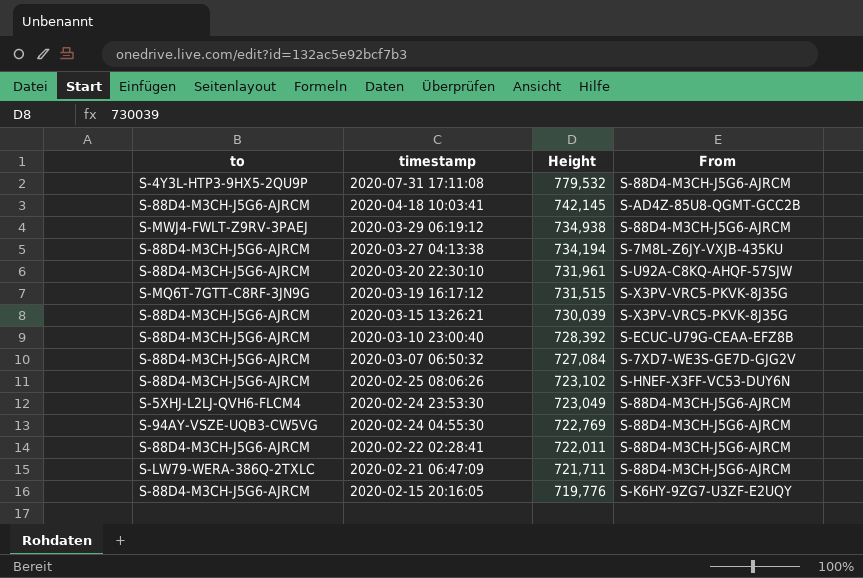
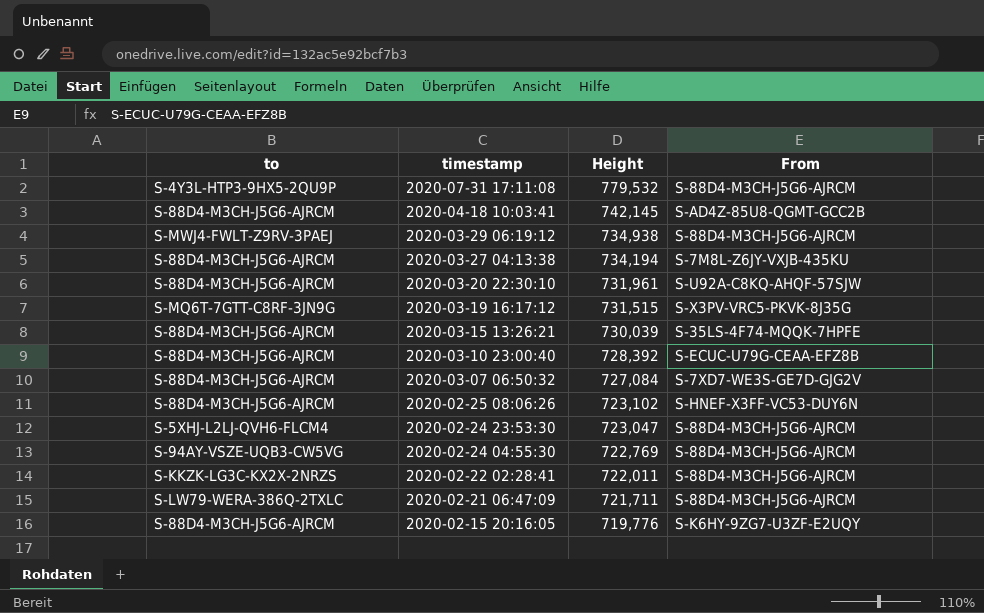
2020-03-15 13:26:21 | From: S-X3PV-VRC5-PKVK-8J35G -> S-35LS-4F74-MQQK-7HPFE
2020-02-24 23:53:30 | Height: 723,049 -> 723,047
2020-02-22 02:28:41 | to: S-88D4-M3CH-J5G6-AJRCM -> S-KKZK-LG3C-KX2X-2NRZS

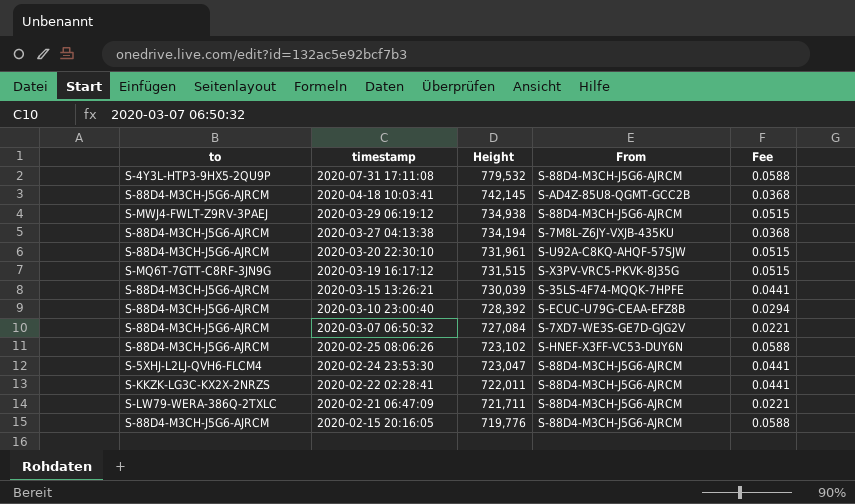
column Fee | position: none -> 5
row 2020-02-24 04:55:30: S-94AY-VSZE-UQB3-CW5VG | 722,769 | S-88D4-M3CH-J5G6-AJRCM -> none
2020-02-15 20:16:05 | From: S-K6HY-9ZG7-U3ZF-E2UQY -> S-88D4-M3CH-J5G6-AJRCM

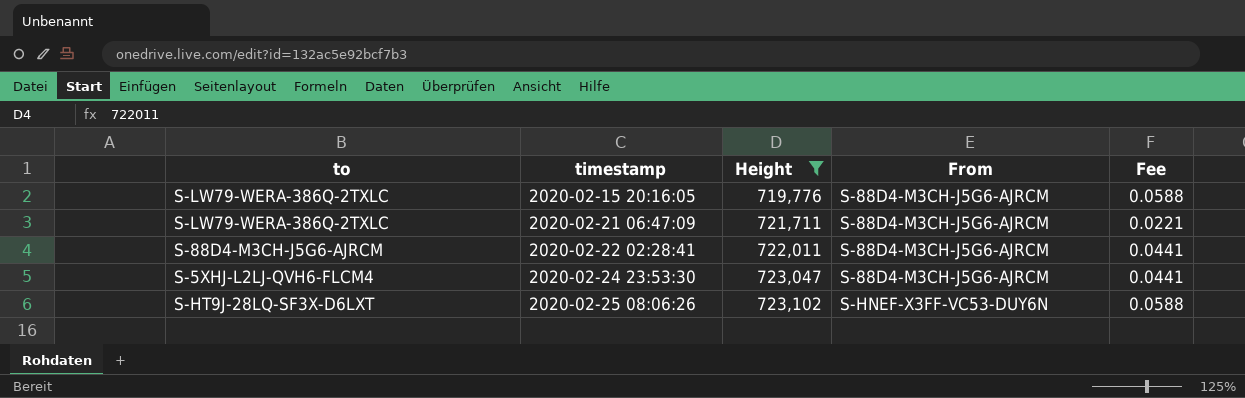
filter: none -> Height <= 723,102
row order: timestamp descending -> timestamp ascending
2020-02-15 20:16:05 | to: S-88D4-M3CH-J5G6-AJRCM -> S-LW79-WERA-386Q-2TXLC
2020-02-22 02:28:41 | to: S-KKZK-LG3C-KX2X-2NRZS -> S-88D4-M3CH-J5G6-AJRCM
2020-02-25 08:06:26 | to: S-88D4-M3CH-J5G6-AJRCM -> S-HT9J-28LQ-SF3X-D6LXT

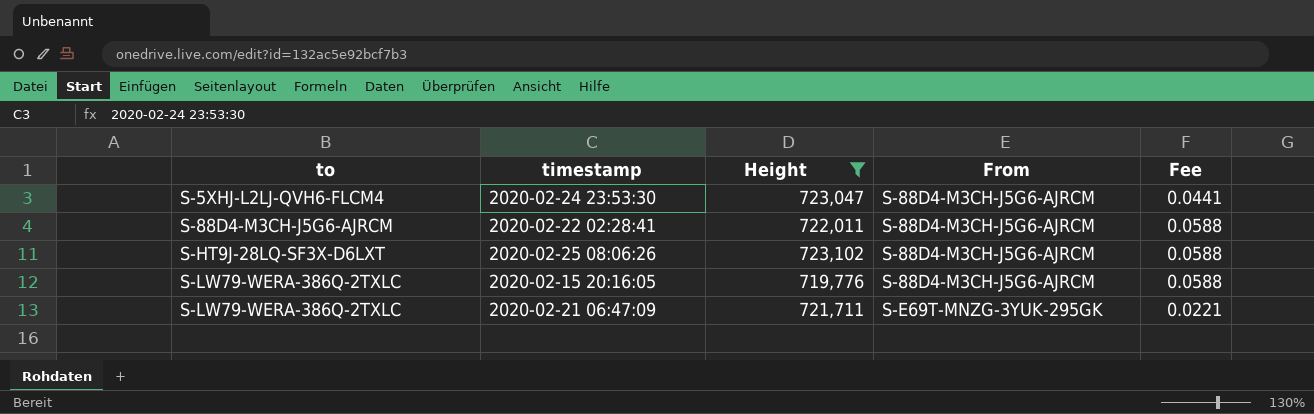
row order: timestamp ascending -> to ascending
2020-02-22 02:28:41 | Fee: 0.0441 -> 0.0588
2020-02-25 08:06:26 | From: S-HNEF-X3FF-VC53-DUY6N -> S-88D4-M3CH-J5G6-AJRCM
2020-02-21 06:47:09 | From: S-88D4-M3CH-J5G6-AJRCM -> S-E69T-MNZG-3YUK-295GK

